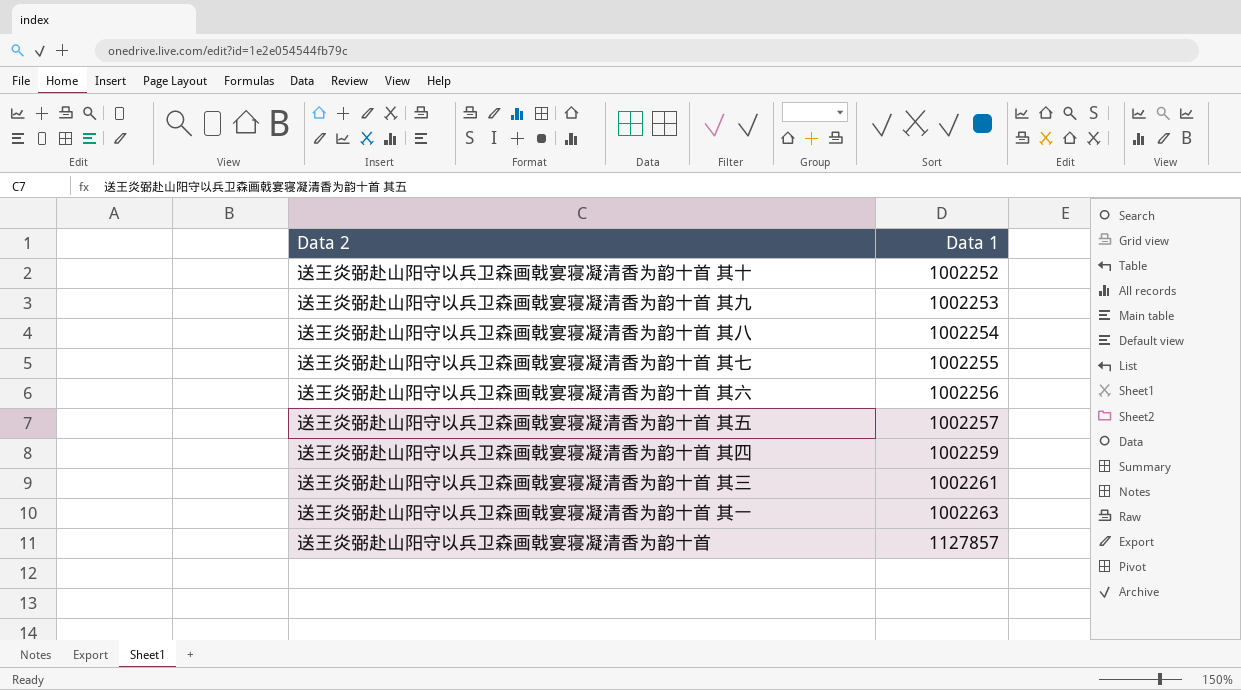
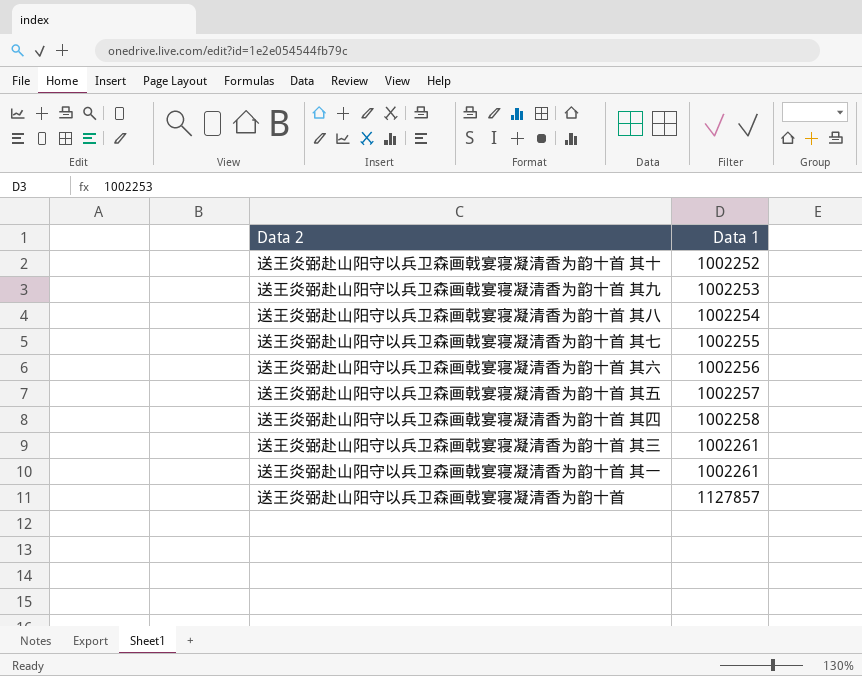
送王炎弼赴山阳守以兵卫森画戟宴寝凝清香为韵十首 其四 | Data 1: 1002259 -> 1002258
送王炎弼赴山阳守以兵卫森画戟宴寝凝清香为韵十首 其一 | Data 1: 1002263 -> 1002261

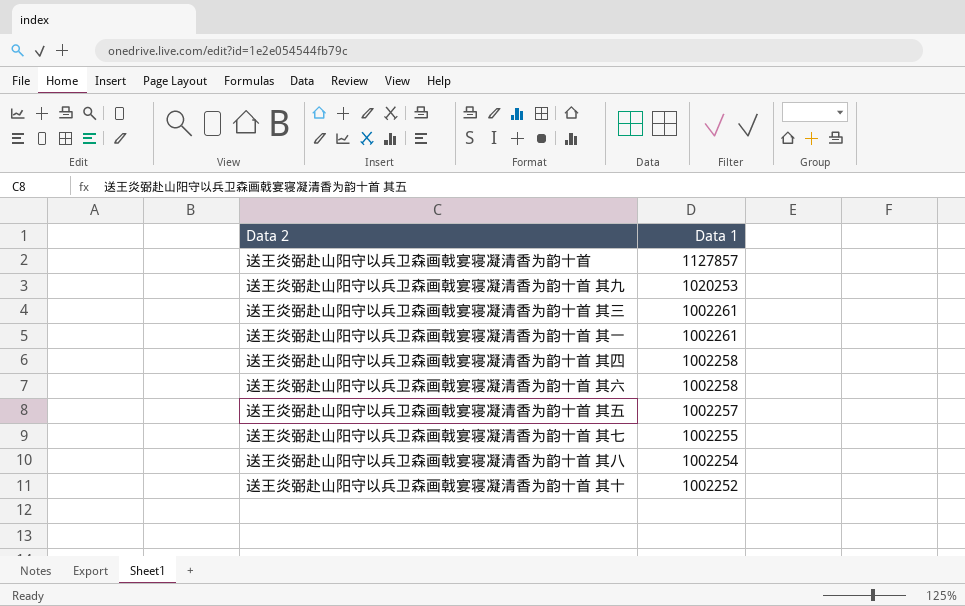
row order: Data 1 ascending -> Data 1 descending
送王炎弼赴山阳守以兵卫森画戟宴寝凝清香为韵十首 其九 | Data 1: 1002253 -> 1020253
送王炎弼赴山阳守以兵卫森画戟宴寝凝清香为韵十首 其六 | Data 1: 1002256 -> 1002258

